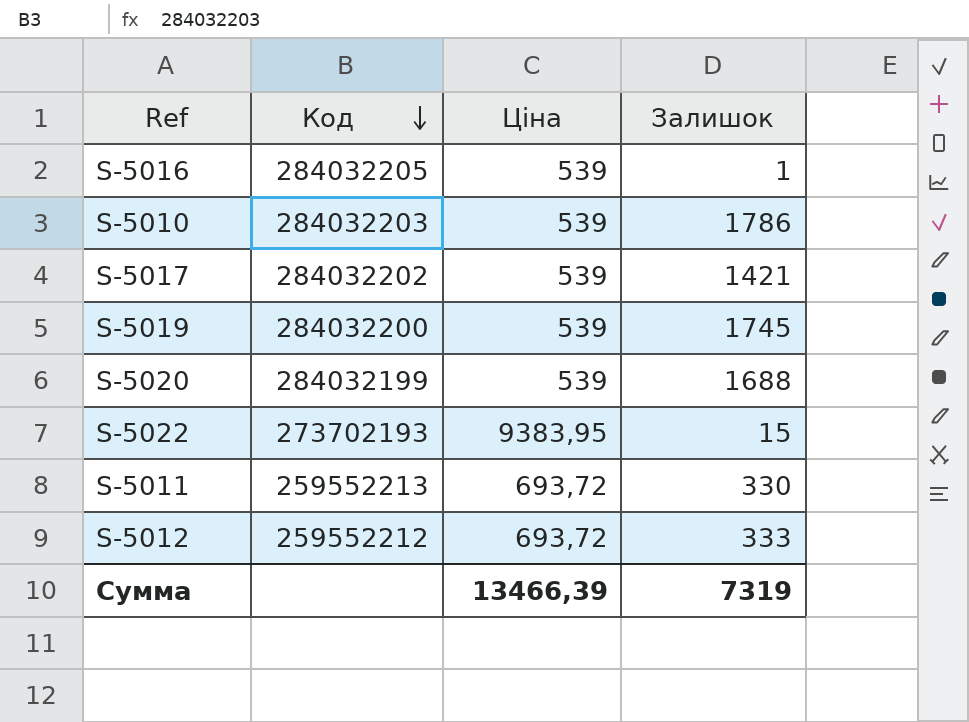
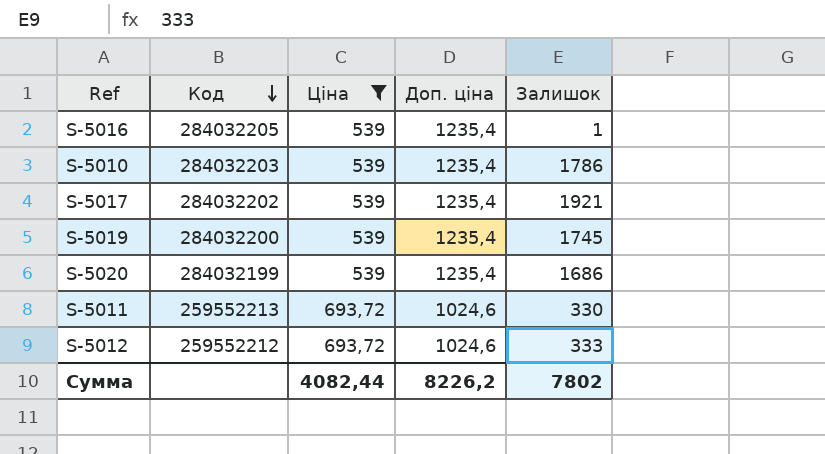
filter: none -> Ціна != 9383,95
column Доп. ціна | position: none -> 4
S-5017 | Залишок: 1421 -> 1921
S-5020 | Залишок: 1688 -> 1686
Сумма | Ціна: 13466,39 -> 4082,44
Сумма | Залишок: 7319 -> 7802

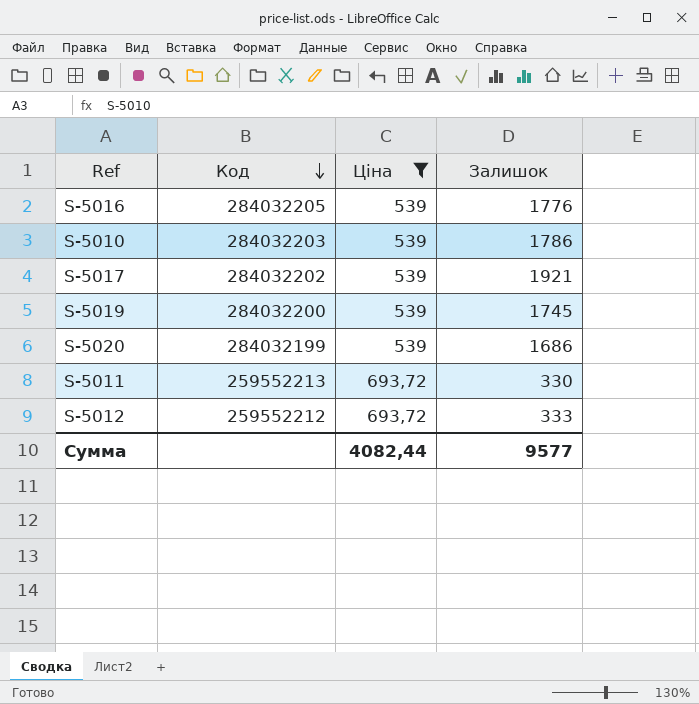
column Доп. ціна | position: 4 -> none
S-5016 | Залишок: 1 -> 1776
Сумма | Залишок: 7802 -> 9577

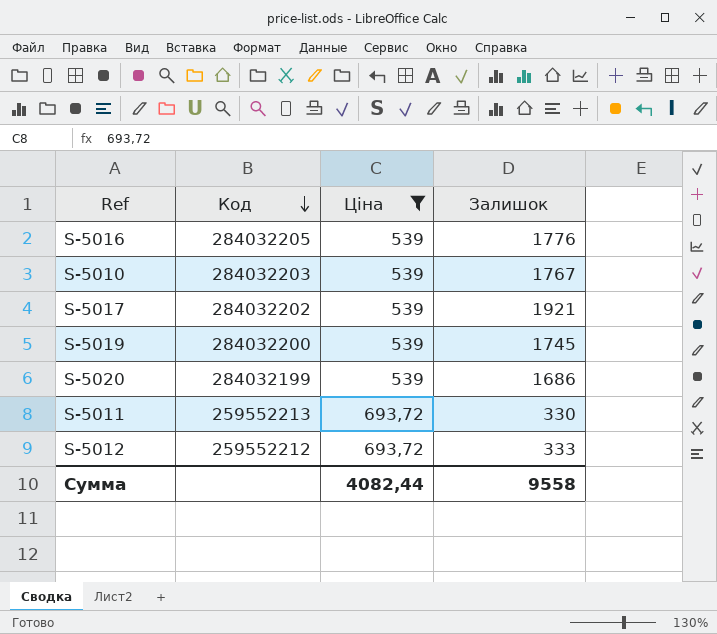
S-5010 | Залишок: 1786 -> 1767
Сумма | Залишок: 9577 -> 9558

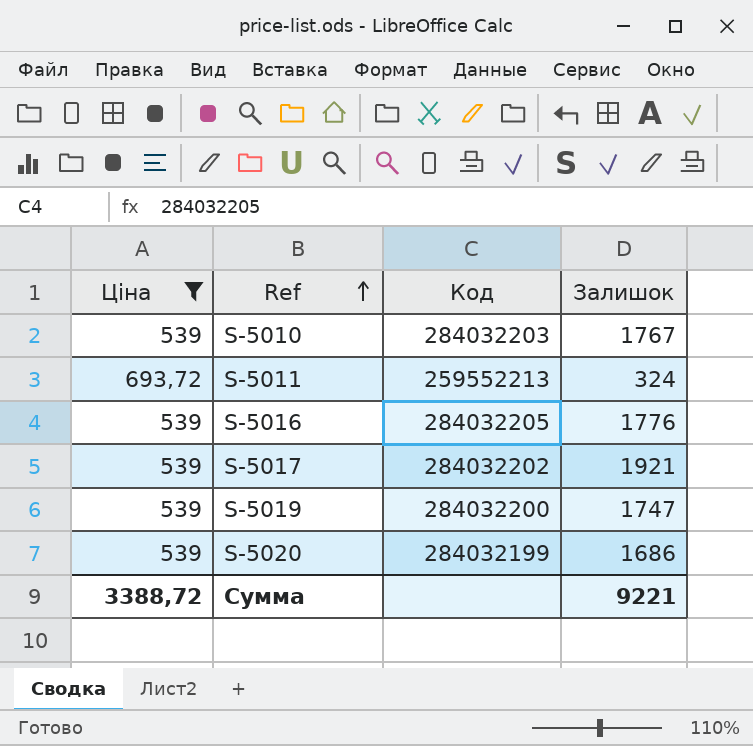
row order: Код descending -> Ref ascending
column Ціна | position: 3 -> 1
row S-5012: 259552212 | 693,72 | 333 -> none
S-5011 | Залишок: 330 -> 324
S-5019 | Залишок: 1745 -> 1747
Сумма | Ціна: 4082,44 -> 3388,72
Сумма | Залишок: 9558 -> 9221

